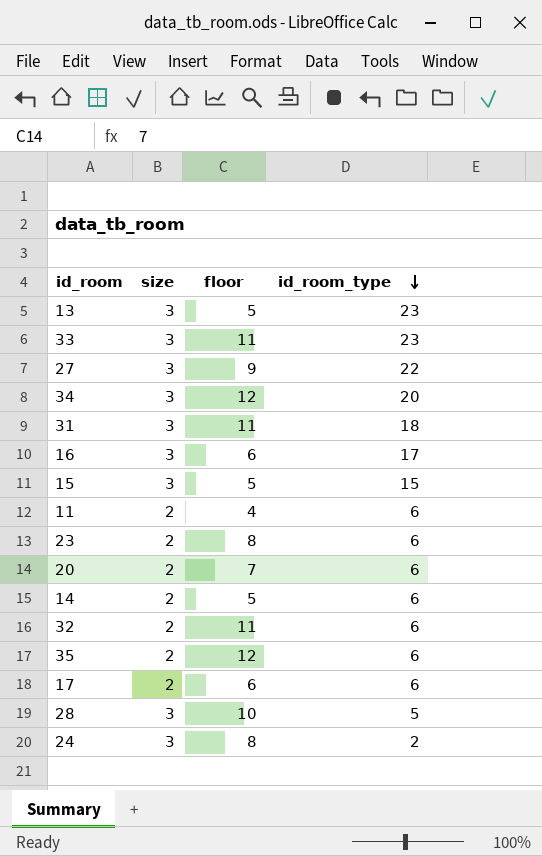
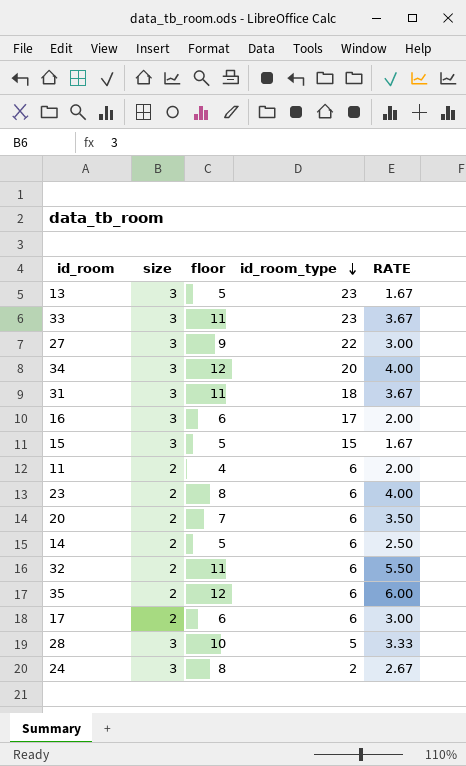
column RATE | formula: none -> [floor] / [size]

